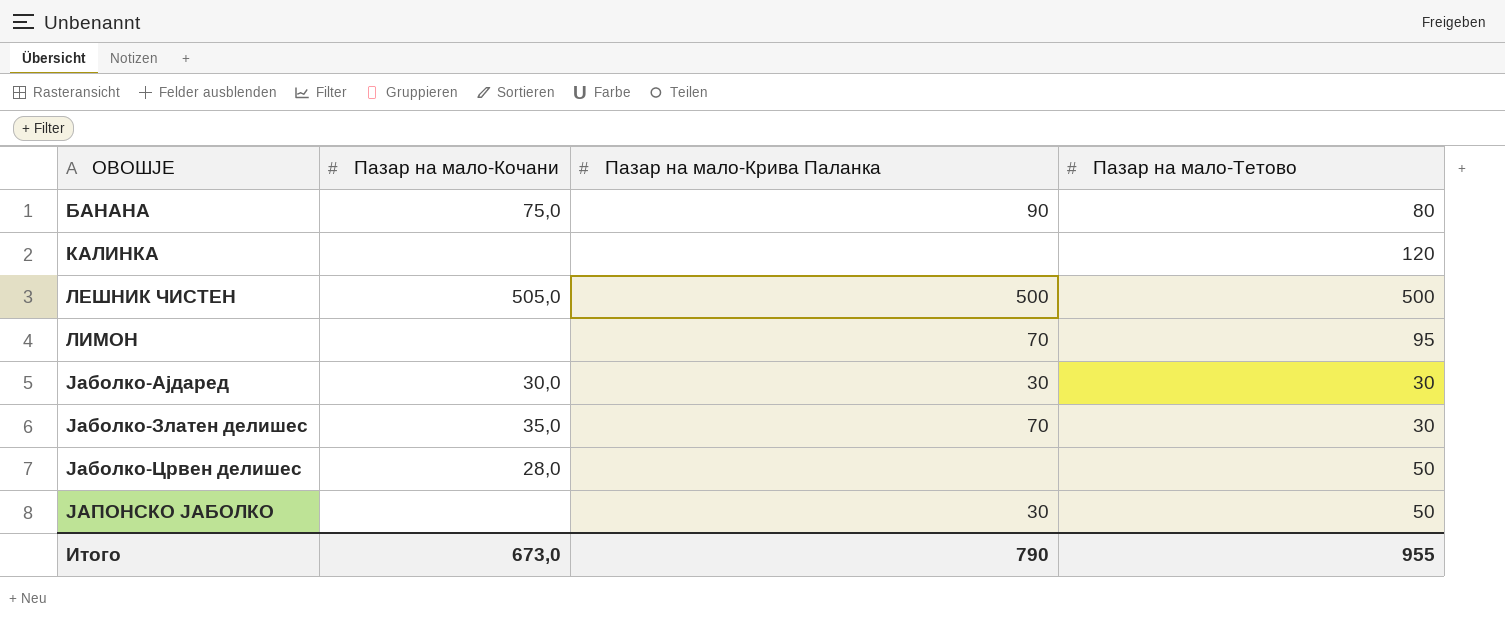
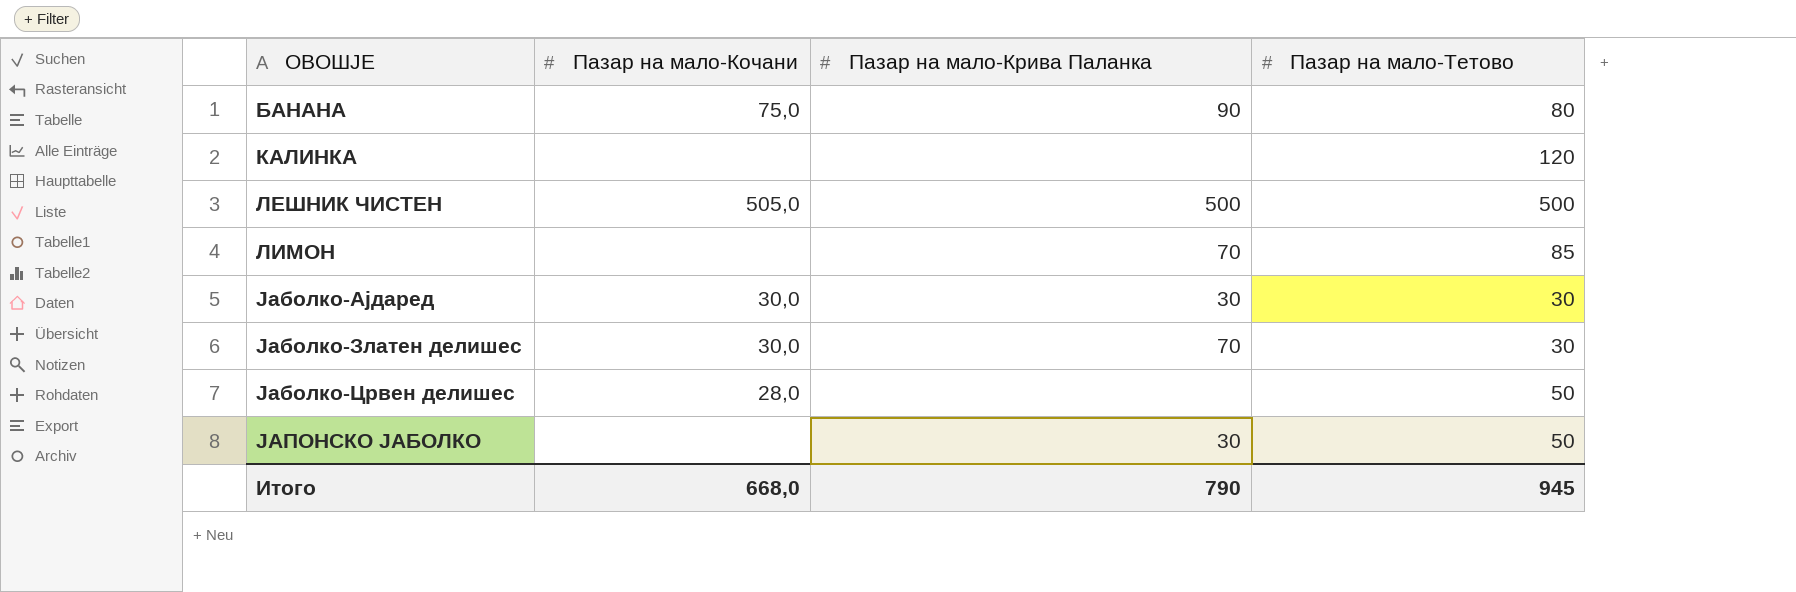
ЛИМОН | Пазар на мало-Тетово: 95 -> 85
Јаболко-Златен делишес | Пазар на мало-Кочани: 35,0 -> 30,0
Итого | Пазар на мало-Кочани: 673,0 -> 668,0
Итого | Пазар на мало-Тетово: 955 -> 945

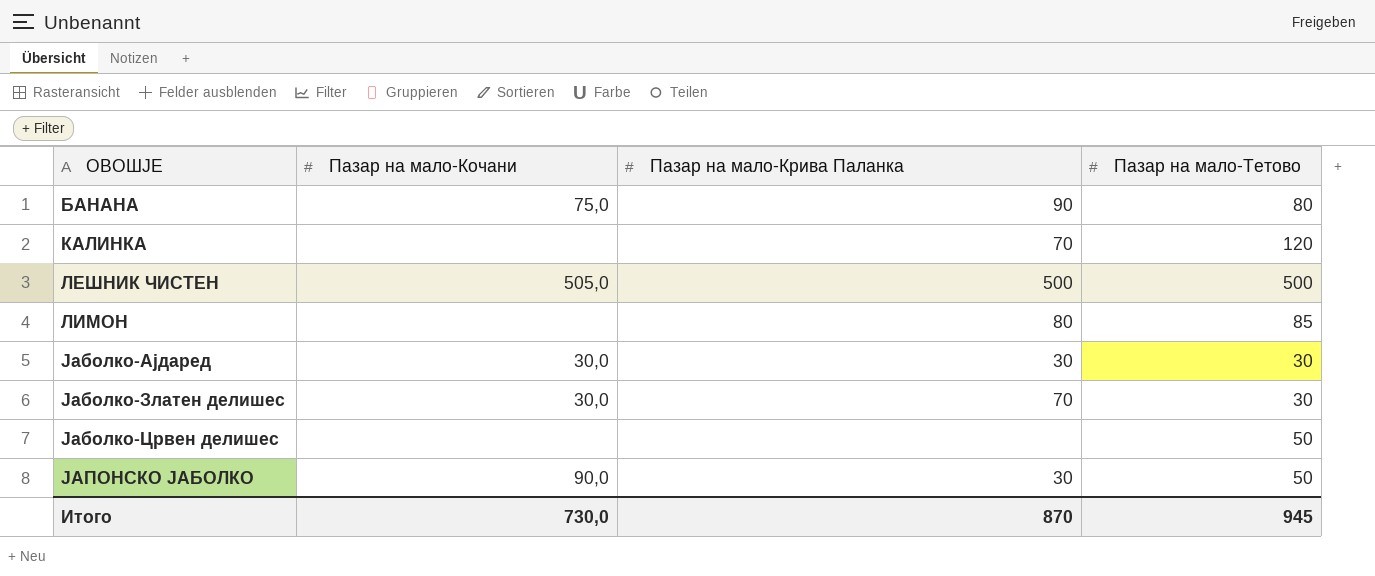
КАЛИНКА | Пазар на мало-Крива Паланка: none -> 70
ЛИМОН | Пазар на мало-Крива Паланка: 70 -> 80
Јаболко-Црвен делишес | Пазар на мало-Кочани: 28,0 -> none
ЈАПОНСКО ЈАБОЛКО | Пазар на мало-Кочани: none -> 90,0
Итого | Пазар на мало-Кочани: 668,0 -> 730,0
Итого | Пазар на мало-Крива Паланка: 790 -> 870

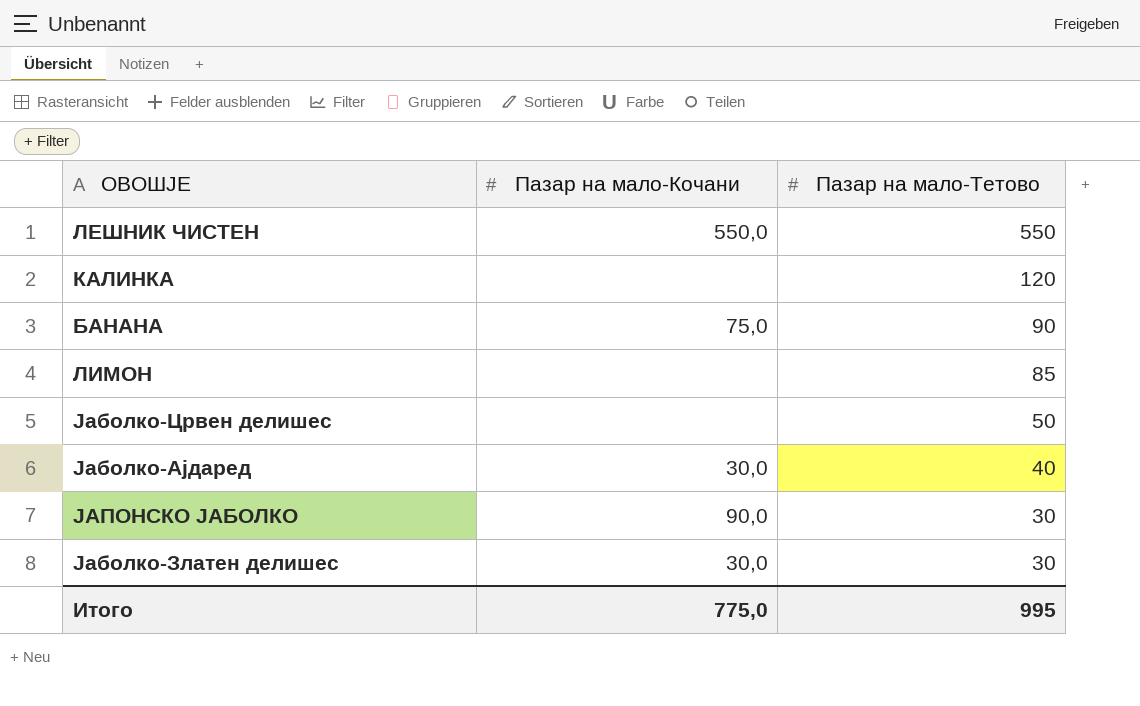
row order: ОВОШЈЕ ascending -> Пазар на мало-Тетово descending
column Пазар на мало-Крива Паланка | position: 3 -> none
ЛЕШНИК ЧИСТЕН | Пазар на мало-Кочани: 505,0 -> 550,0
ЛЕШНИК ЧИСТЕН | Пазар на мало-Тетово: 500 -> 550
БАНАНА | Пазар на мало-Тетово: 80 -> 90
Јаболко-Ајдаред | Пазар на мало-Тетово: 30 -> 40
ЈАПОНСКО ЈАБОЛКО | Пазар на мало-Тетово: 50 -> 30
Итого | Пазар на мало-Кочани: 730,0 -> 775,0
Итого | Пазар на мало-Тетово: 945 -> 995

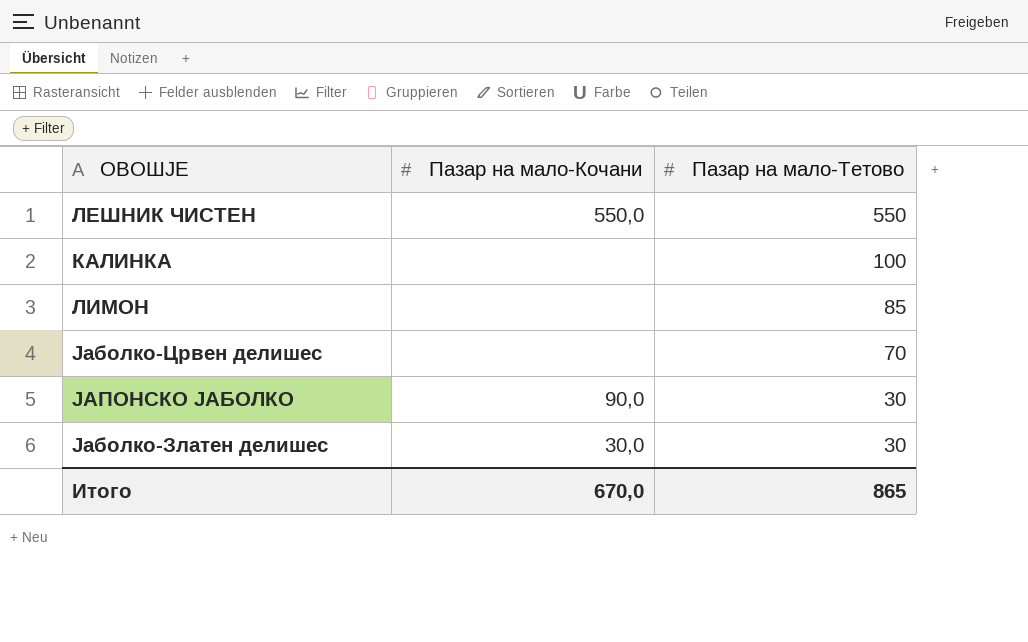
row БАНАНА: 75,0 | 90 -> none
row Јаболко-Ајдаред: 30,0 | 40 -> none
КАЛИНКА | Пазар на мало-Тетово: 120 -> 100
Јаболко-Црвен делишес | Пазар на мало-Тетово: 50 -> 70
Итого | Пазар на мало-Кочани: 775,0 -> 670,0
Итого | Пазар на мало-Тетово: 995 -> 865

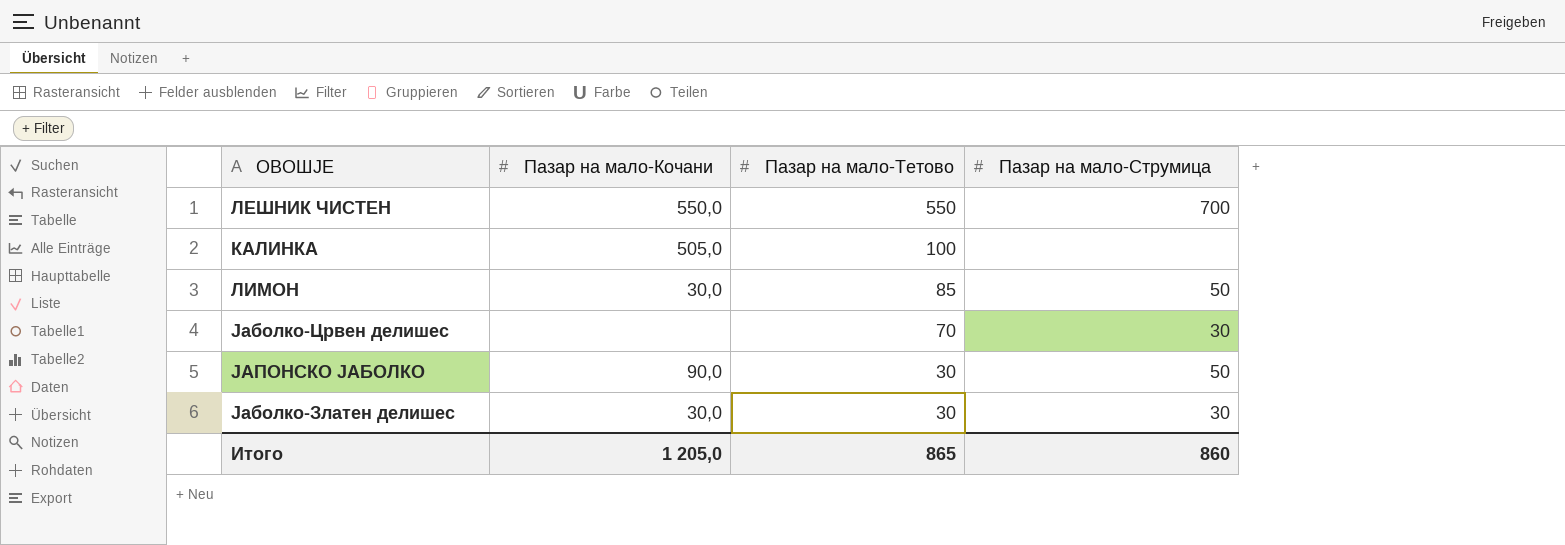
column Пазар на мало-Струмица | position: none -> 4
КАЛИНКА | Пазар на мало-Кочани: none -> 505,0
ЛИМОН | Пазар на мало-Кочани: none -> 30,0
Итого | Пазар на мало-Кочани: 670,0 -> 1 205,0

